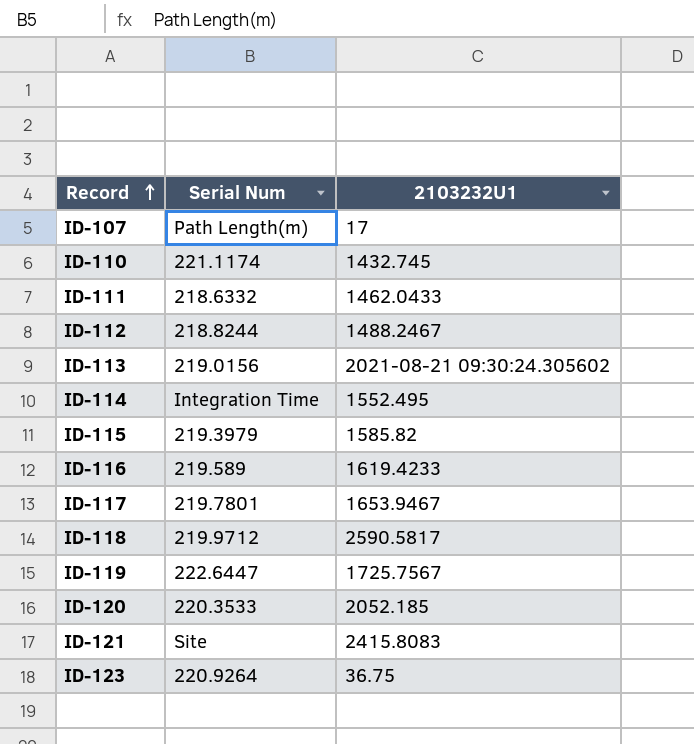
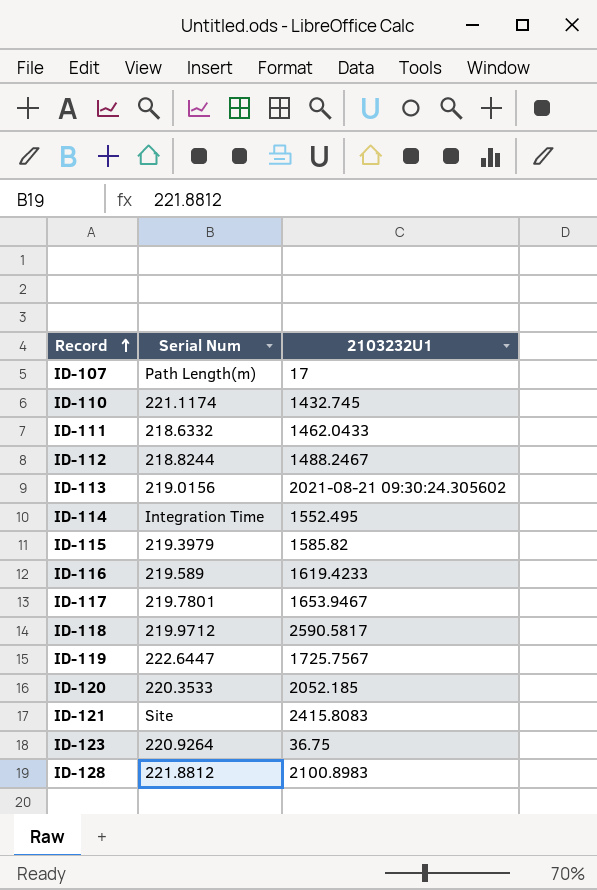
row ID-128: none -> 221.8812 | 2100.8983

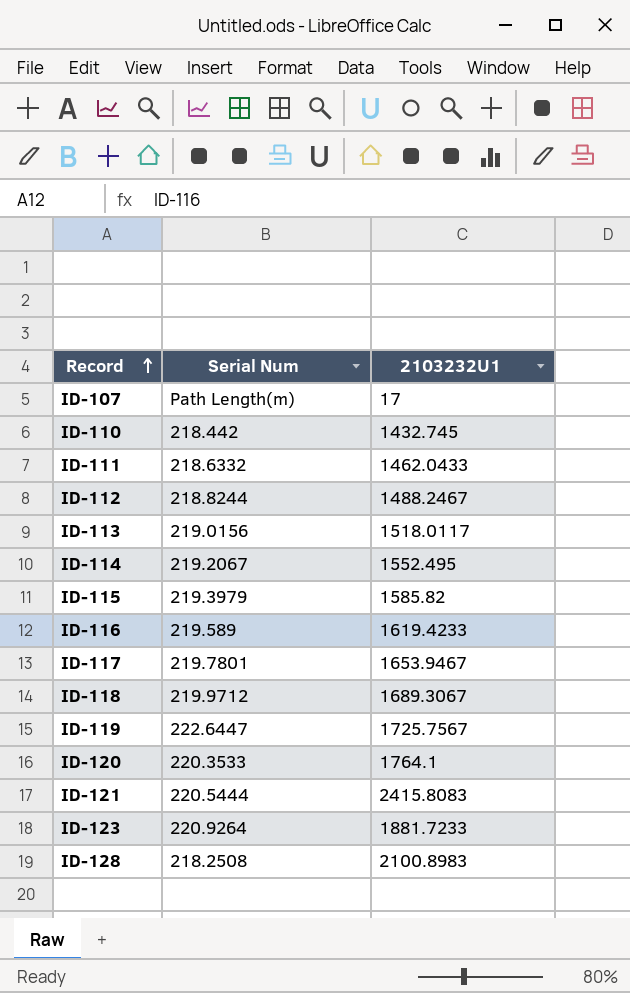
ID-110 | Serial Num: 221.1174 -> 218.442
ID-113 | 2103232U1: 2021-08-21 09:30:24.305602 -> 1518.0117
ID-114 | Serial Num: Integration Time -> 219.2067
ID-118 | 2103232U1: 2590.5817 -> 1689.3067
ID-120 | 2103232U1: 2052.185 -> 1764.1
ID-121 | Serial Num: Site -> 220.5444
ID-123 | 2103232U1: 36.75 -> 1881.7233
ID-128 | Serial Num: 221.8812 -> 218.2508

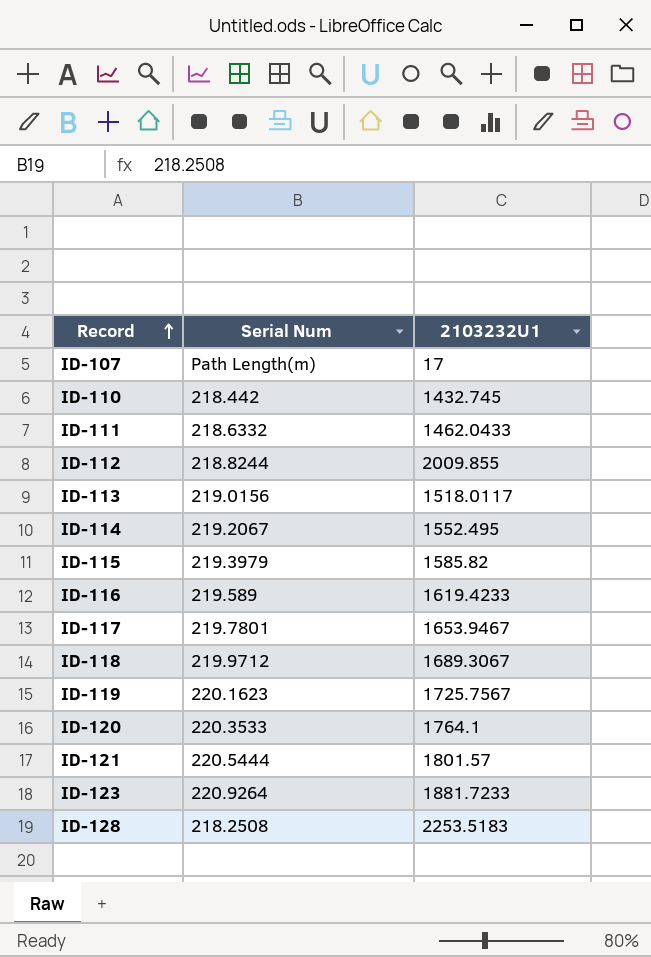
ID-112 | 2103232U1: 1488.2467 -> 2009.855
ID-119 | Serial Num: 222.6447 -> 220.1623
ID-121 | 2103232U1: 2415.8083 -> 1801.57
ID-128 | 2103232U1: 2100.8983 -> 2253.5183

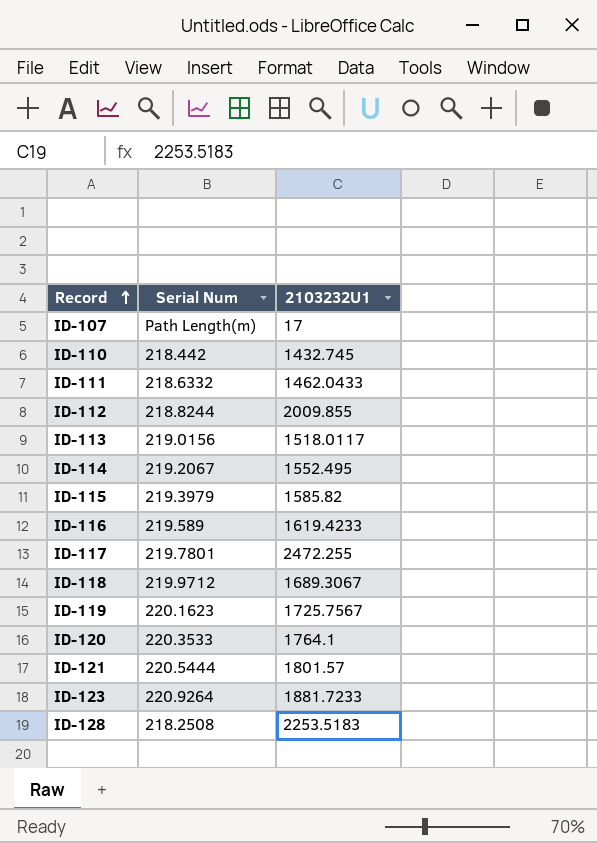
ID-117 | 2103232U1: 1653.9467 -> 2472.255

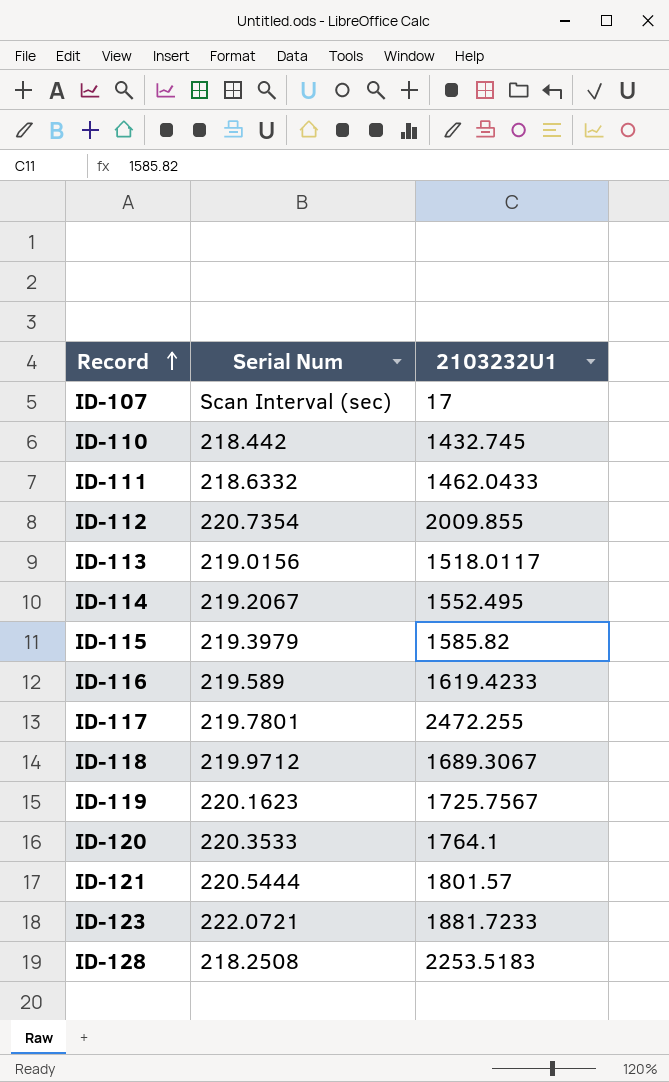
ID-107 | Serial Num: Path Length(m) -> Scan Interval (sec)
ID-112 | Serial Num: 218.8244 -> 220.7354
ID-123 | Serial Num: 220.9264 -> 222.0721

